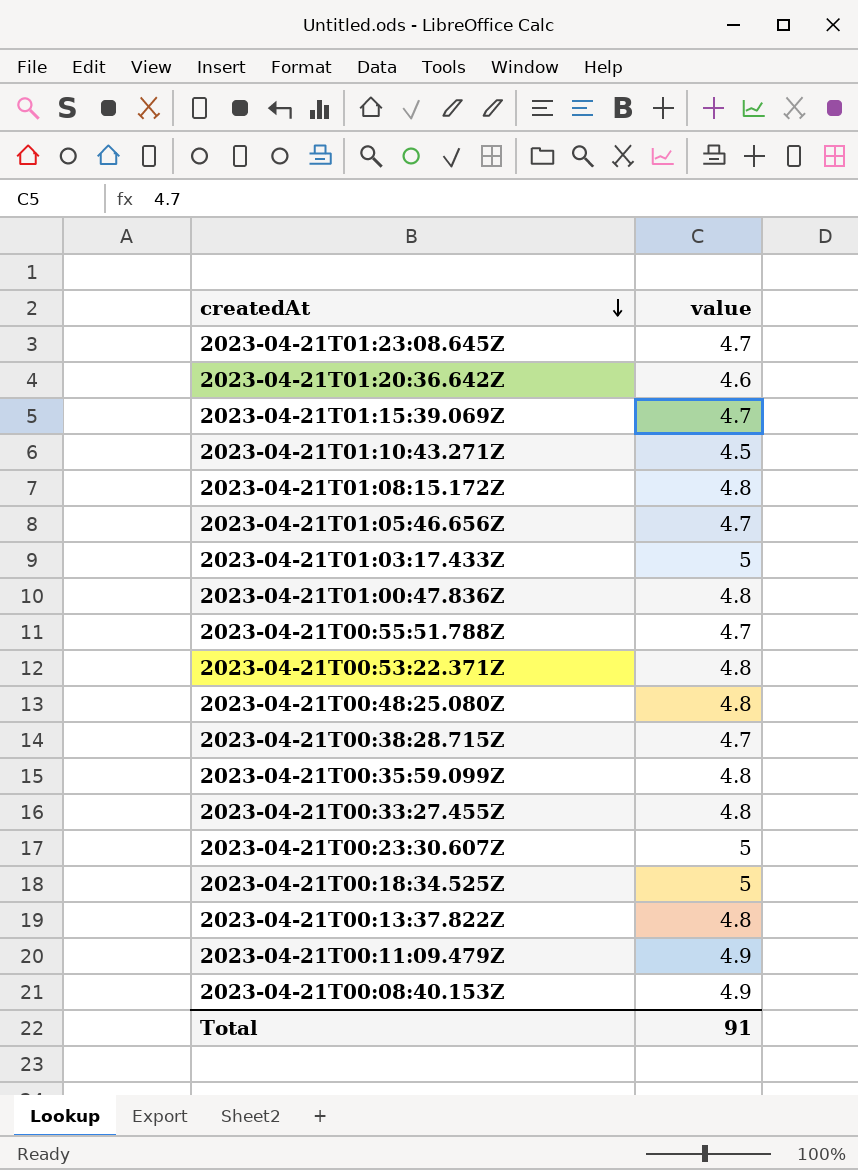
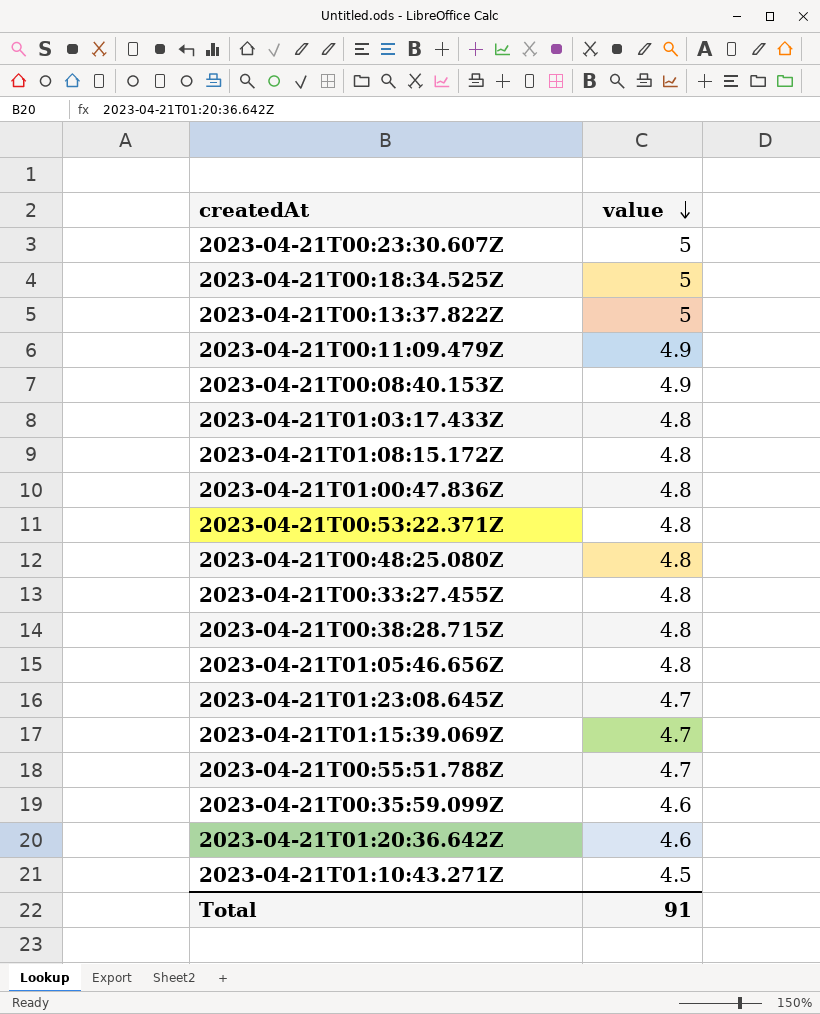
row order: createdAt descending -> value descending
2023-04-21T00:13:37.822Z | value: 4.8 -> 5
2023-04-21T01:03:17.433Z | value: 5 -> 4.8
2023-04-21T00:38:28.715Z | value: 4.7 -> 4.8
2023-04-21T01:05:46.656Z | value: 4.7 -> 4.8
2023-04-21T00:35:59.099Z | value: 4.8 -> 4.6

